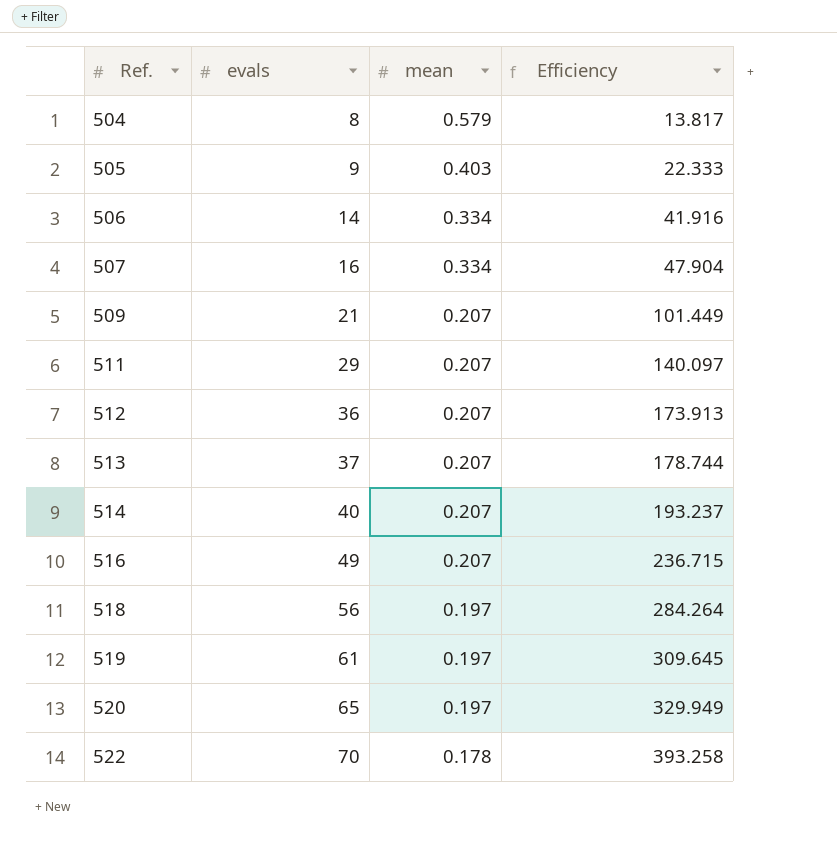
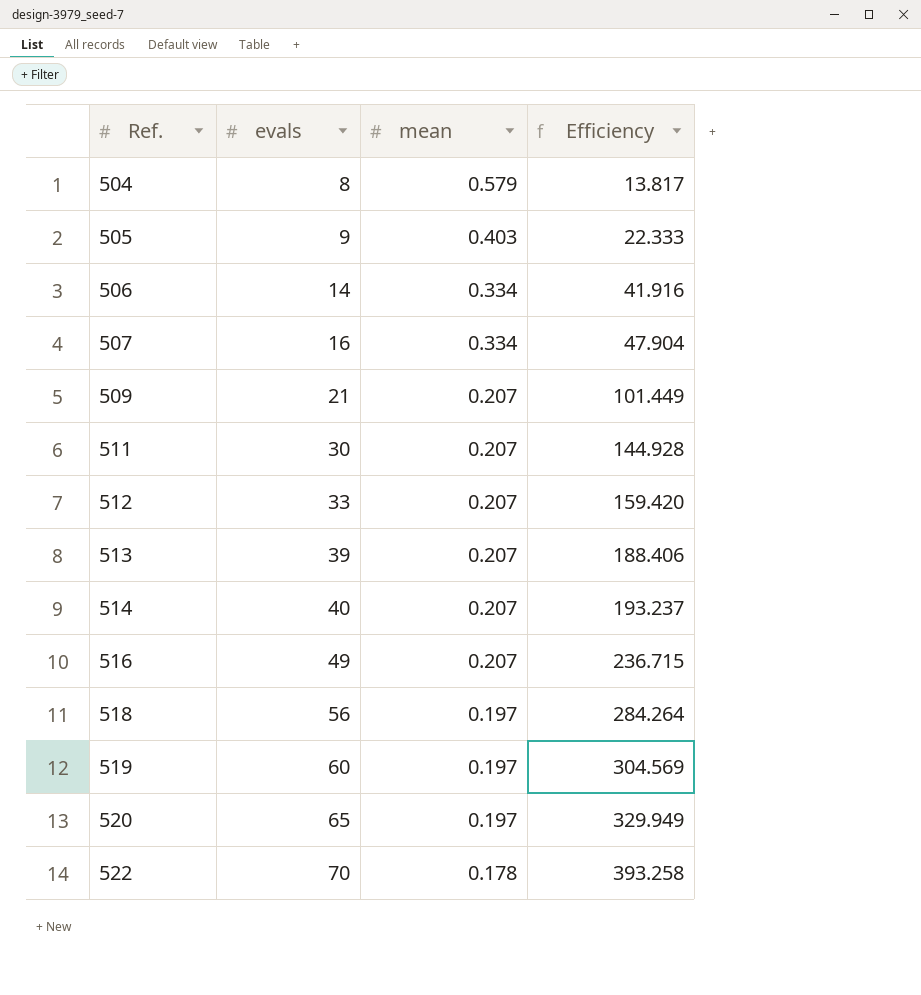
511 | evals: 29 -> 30
511 | Efficiency: 140.097 -> 144.928
512 | evals: 36 -> 33
512 | Efficiency: 173.913 -> 159.420
513 | evals: 37 -> 39
513 | Efficiency: 178.744 -> 188.406
519 | evals: 61 -> 60
519 | Efficiency: 309.645 -> 304.569

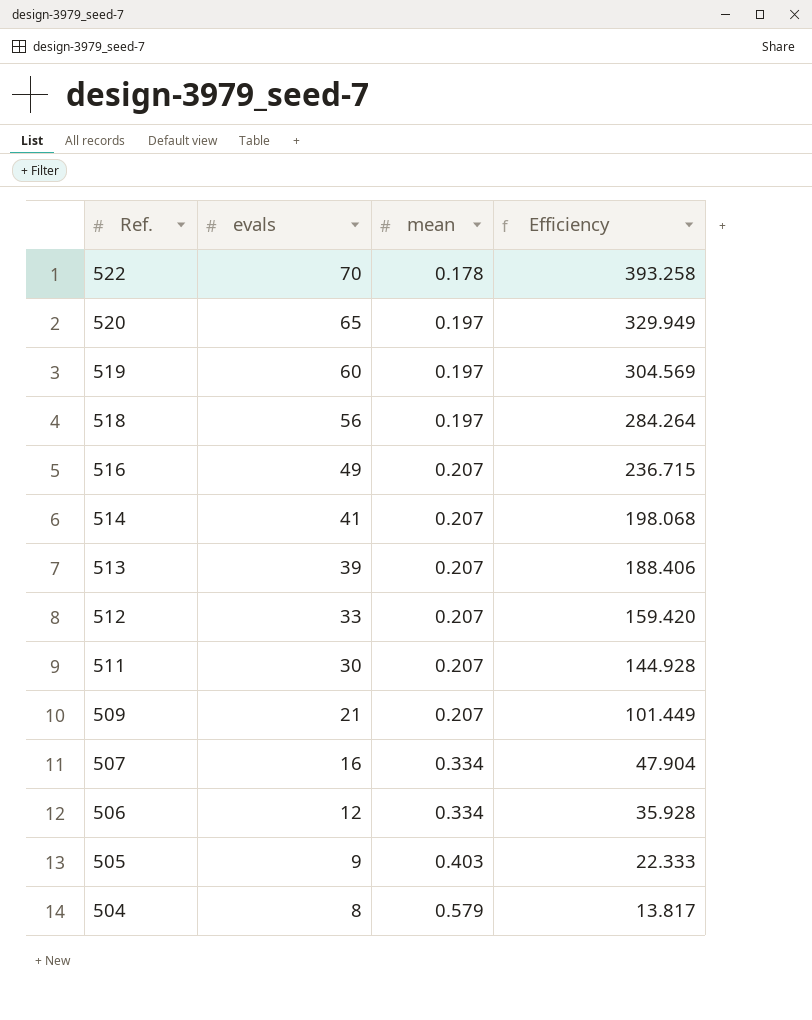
row order: Ref. ascending -> Ref. descending
514 | evals: 40 -> 41
514 | Efficiency: 193.237 -> 198.068
506 | evals: 14 -> 12
506 | Efficiency: 41.916 -> 35.928

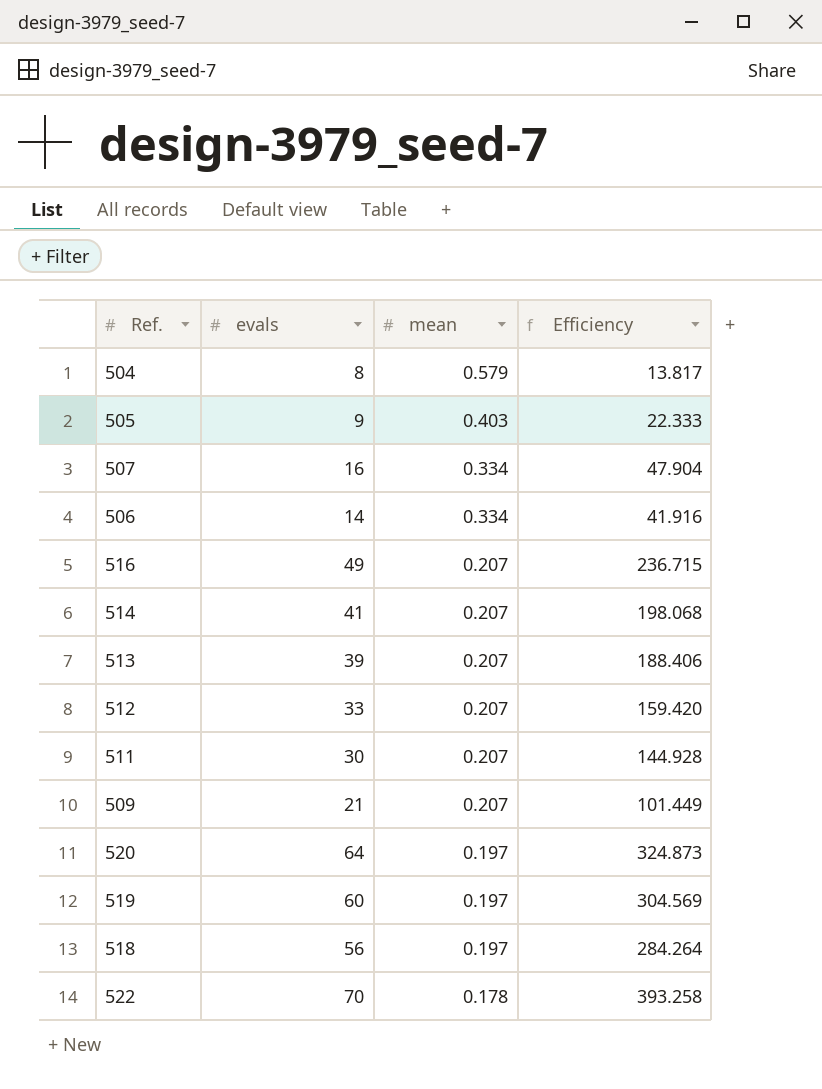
row order: Ref. descending -> mean descending
506 | evals: 12 -> 14
506 | Efficiency: 35.928 -> 41.916
520 | evals: 65 -> 64
520 | Efficiency: 329.949 -> 324.873

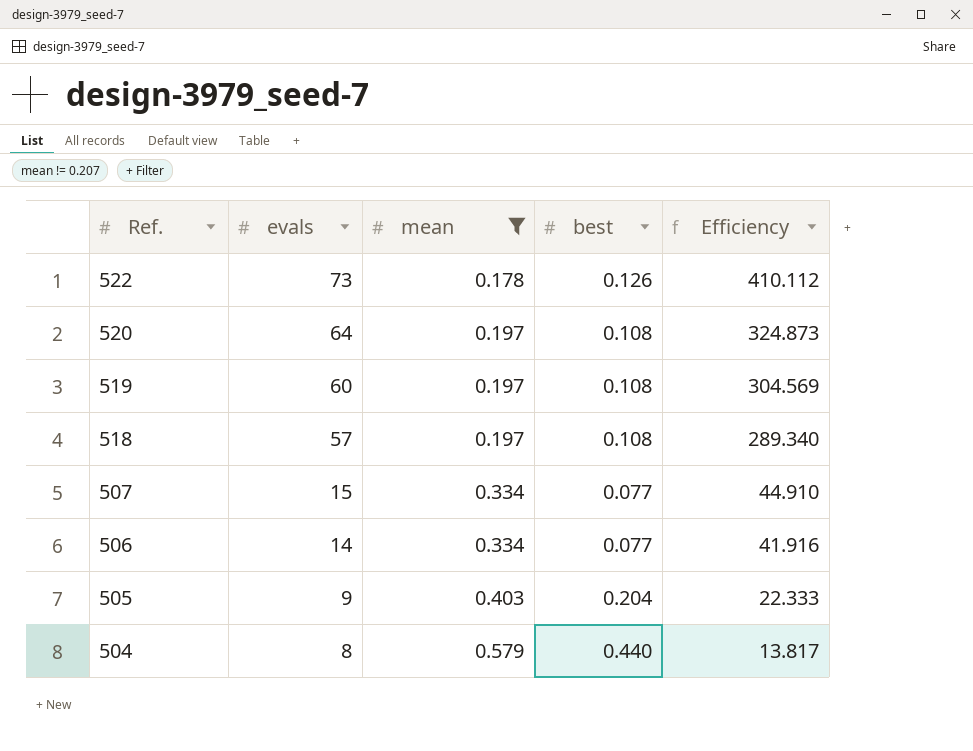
filter: none -> mean != 0.207
row order: mean descending -> Ref. descending
column best | position: none -> 4
522 | evals: 70 -> 73
522 | Efficiency: 393.258 -> 410.112
518 | evals: 56 -> 57
518 | Efficiency: 284.264 -> 289.340
507 | evals: 16 -> 15
507 | Efficiency: 47.904 -> 44.910

